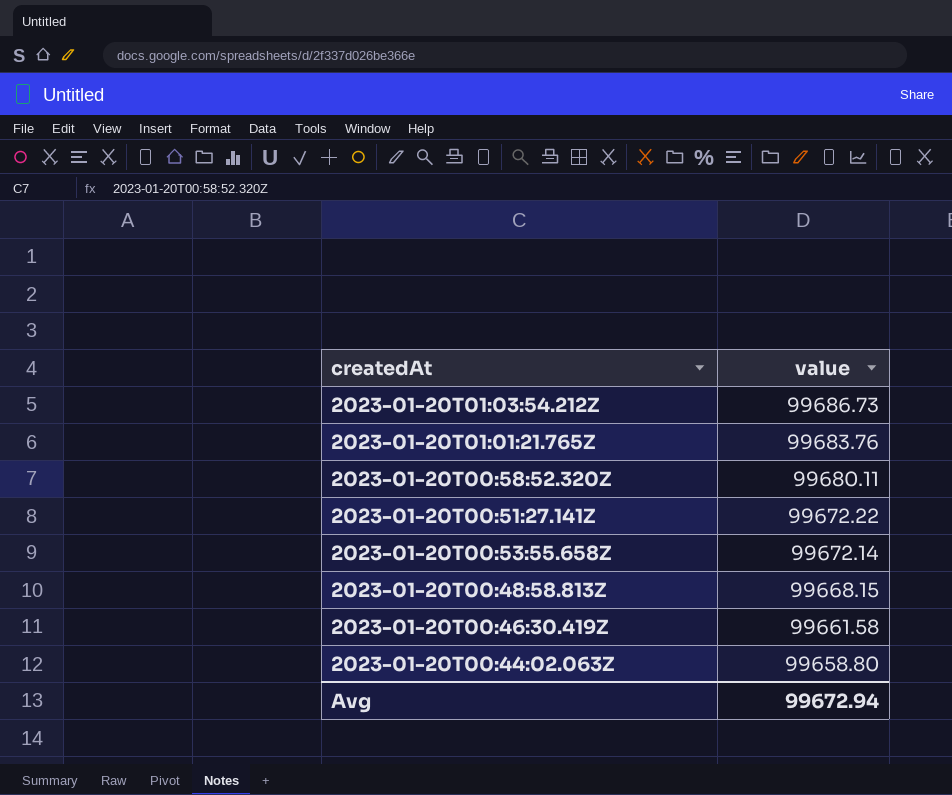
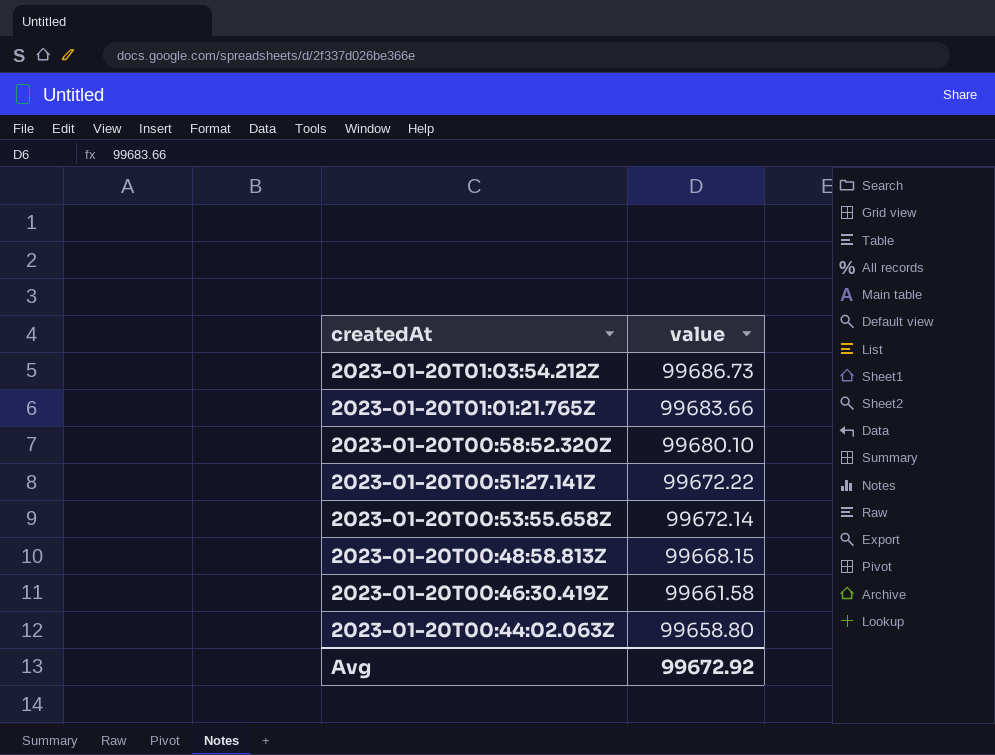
2023-01-20T01:01:21.765Z | value: 99683.76 -> 99683.66
2023-01-20T00:58:52.320Z | value: 99680.11 -> 99680.10
Avg | value: 99672.94 -> 99672.92

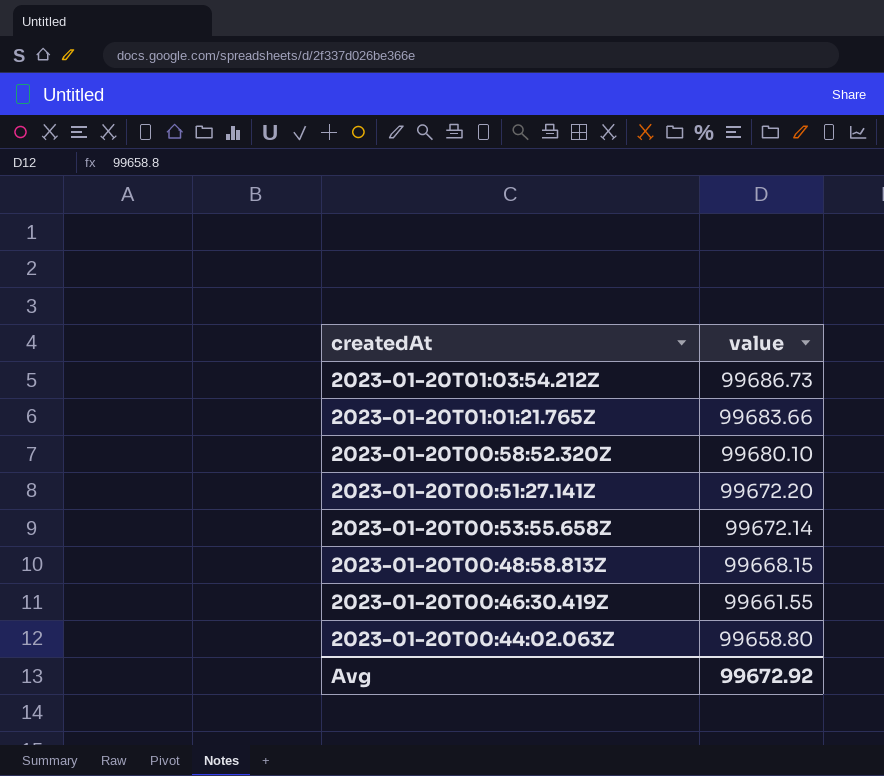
2023-01-20T00:51:27.141Z | value: 99672.22 -> 99672.20
2023-01-20T00:46:30.419Z | value: 99661.58 -> 99661.55

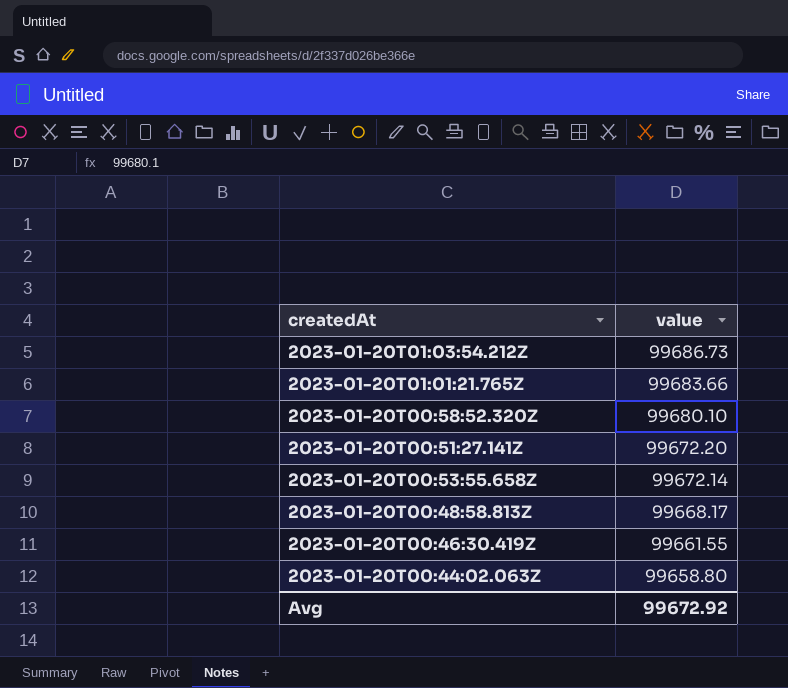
2023-01-20T00:48:58.813Z | value: 99668.15 -> 99668.17

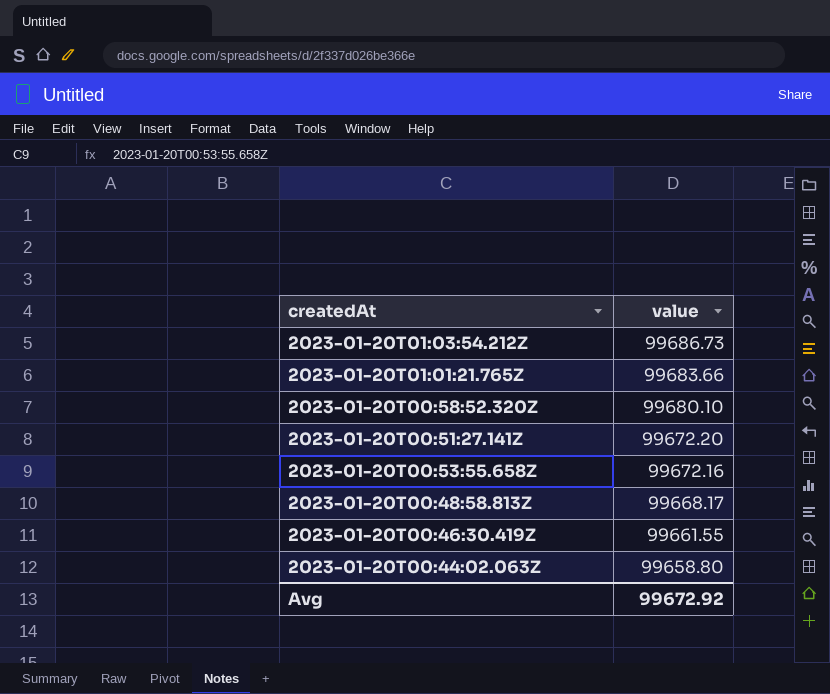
2023-01-20T00:53:55.658Z | value: 99672.14 -> 99672.16

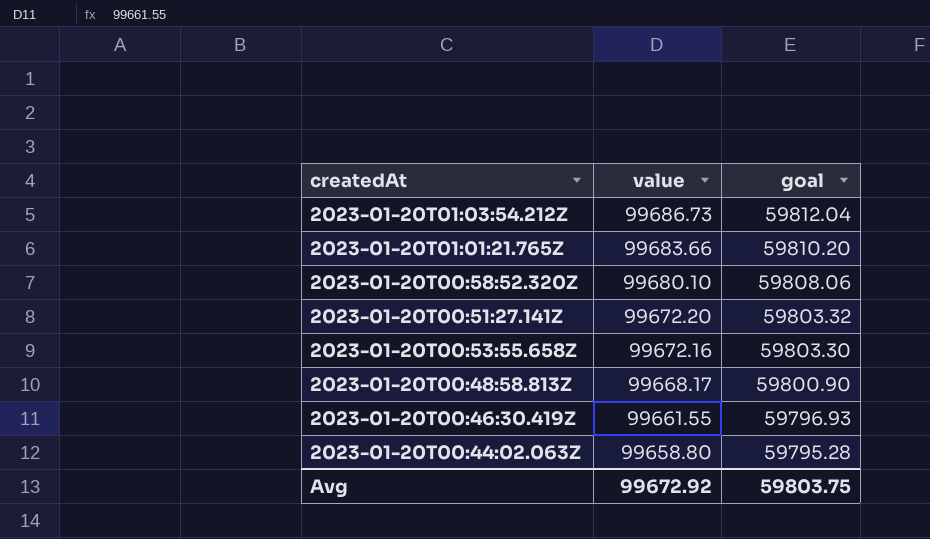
column goal | formula: none -> [value] * 0.6

